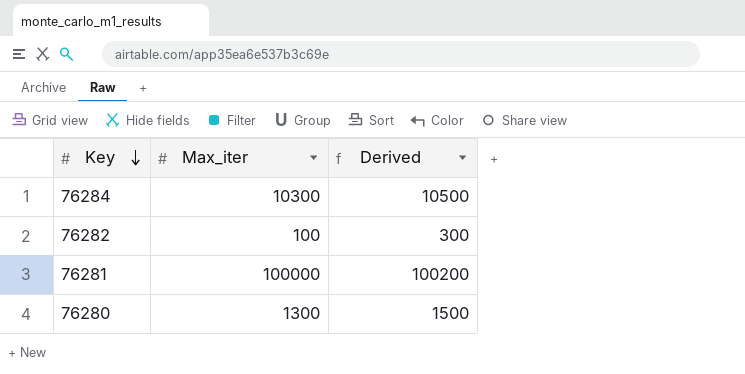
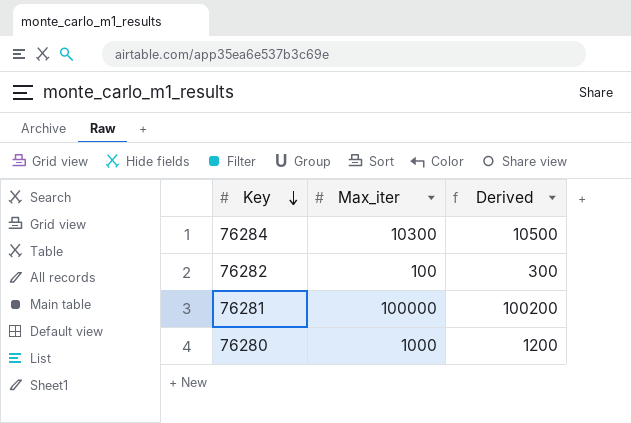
76280 | Max_iter: 1300 -> 1000
76280 | Derived: 1500 -> 1200

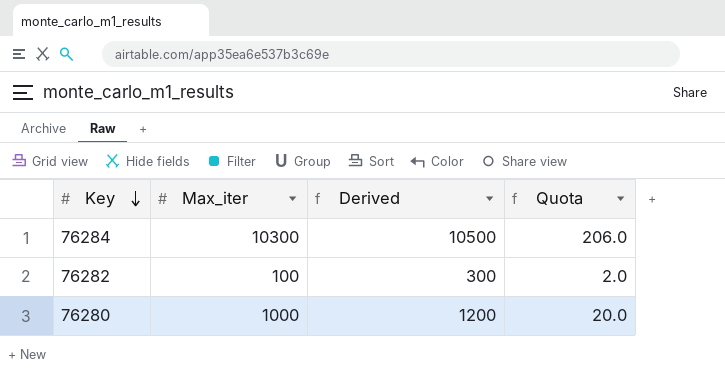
column Quota | formula: none -> [Max_iter] * 0.02
row 76281: 100000 | 100200 -> none

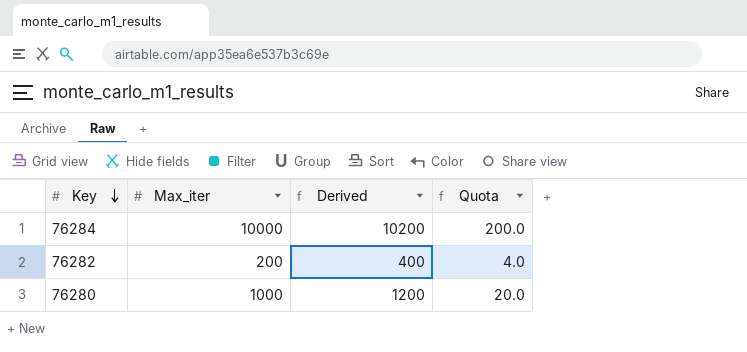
76284 | Max_iter: 10300 -> 10000
76284 | Derived: 10500 -> 10200
76284 | Quota: 206.0 -> 200.0
76282 | Max_iter: 100 -> 200
76282 | Derived: 300 -> 400
76282 | Quota: 2.0 -> 4.0

